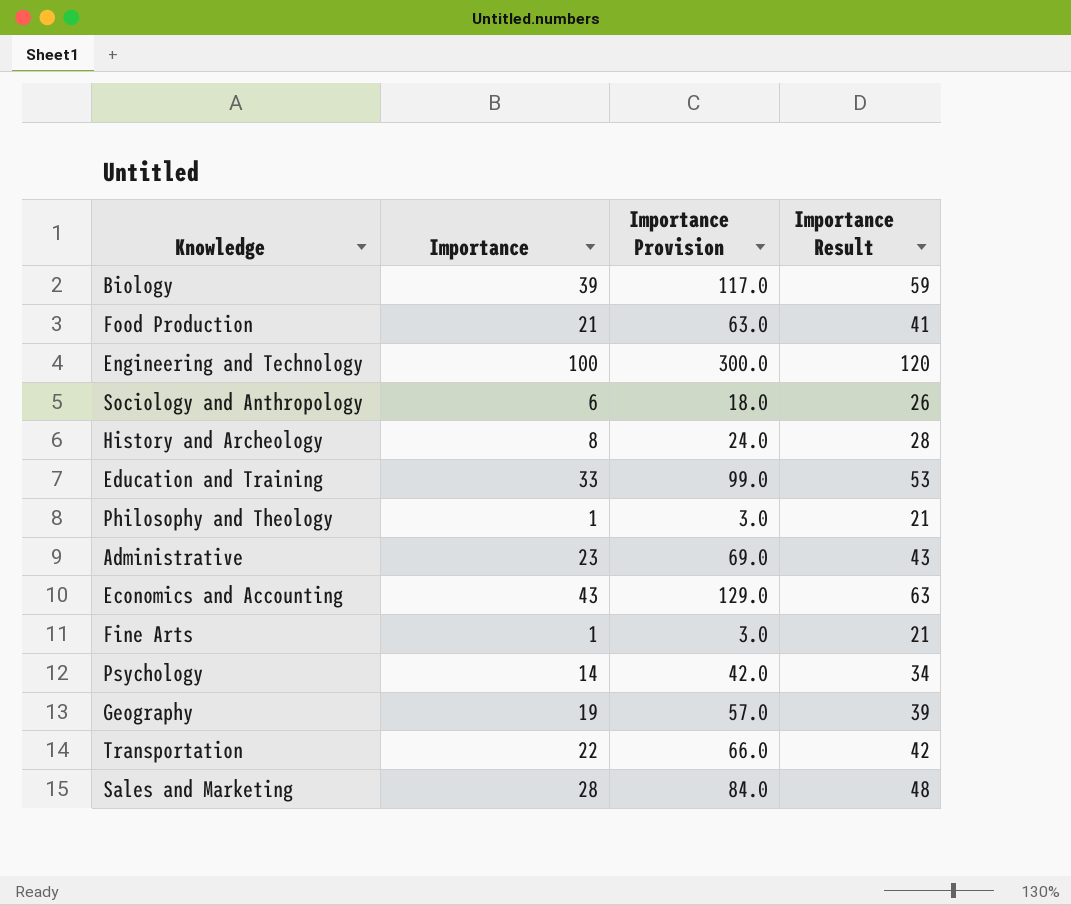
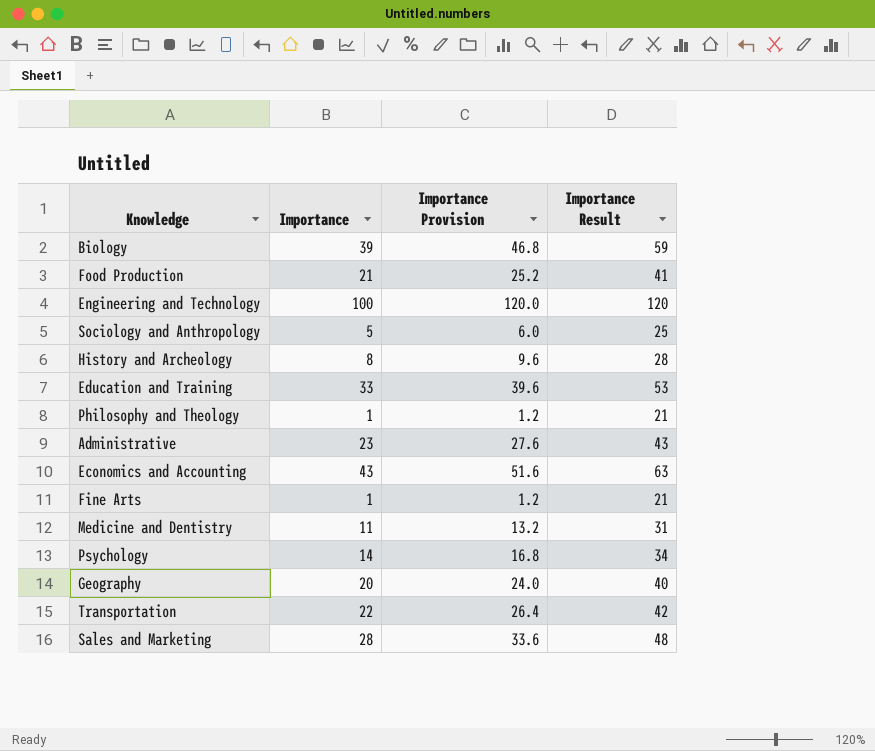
column Importance Provision | formula: [Importance] * 3 -> [Importance] * 1.2
Sociology and Anthropology | Importance: 6 -> 5
Sociology and Anthropology | Importance Result: 26 -> 25
row Medicine and Dentistry: none -> 11 | 13.2 | 31
Geography | Importance: 19 -> 20
Geography | Importance Result: 39 -> 40

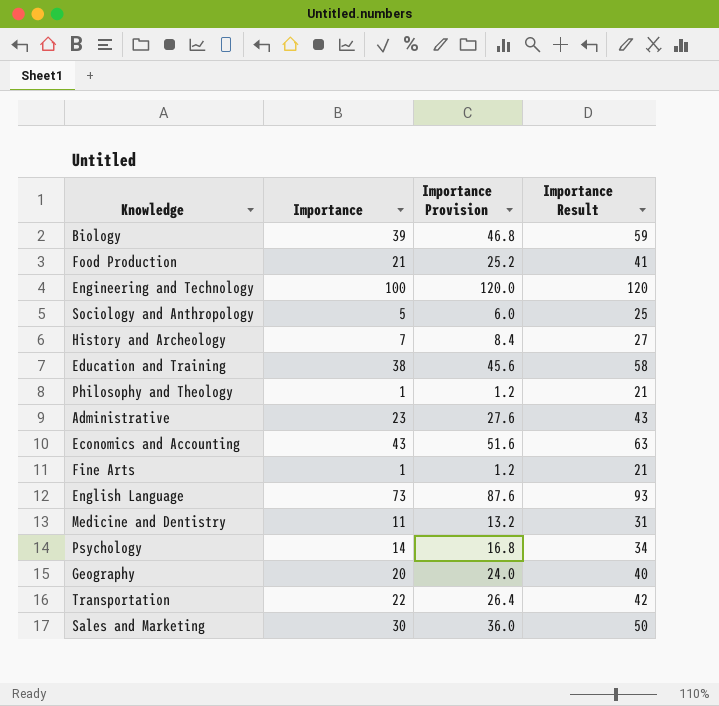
History and Archeology | Importance: 8 -> 7
History and Archeology | Importance Provision: 9.6 -> 8.4
History and Archeology | Importance Result: 28 -> 27
Education and Training | Importance: 33 -> 38
Education and Training | Importance Provision: 39.6 -> 45.6
Education and Training | Importance Result: 53 -> 58
row English Language: none -> 73 | 87.6 | 93
Sales and Marketing | Importance: 28 -> 30
Sales and Marketing | Importance Provision: 33.6 -> 36.0
Sales and Marketing | Importance Result: 48 -> 50

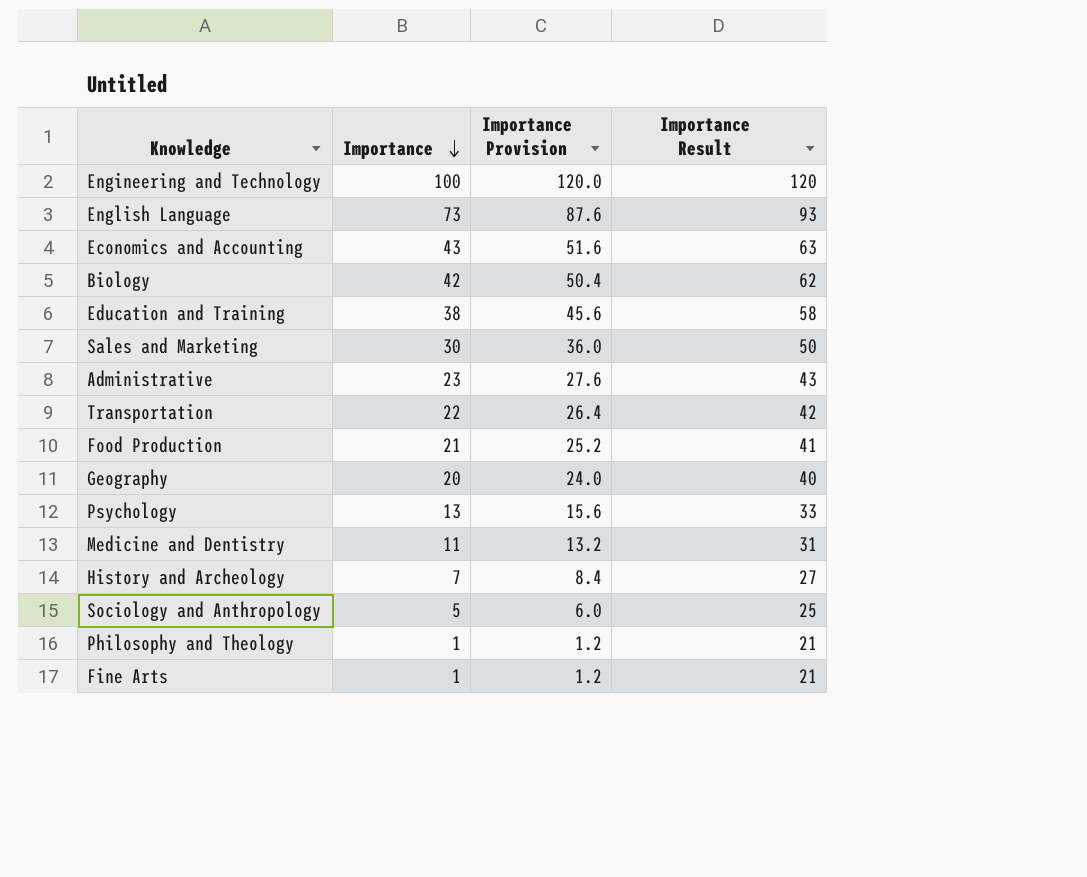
row order: none -> Importance descending
Biology | Importance: 39 -> 42
Biology | Importance Provision: 46.8 -> 50.4
Biology | Importance Result: 59 -> 62
Psychology | Importance: 14 -> 13
Psychology | Importance Provision: 16.8 -> 15.6
Psychology | Importance Result: 34 -> 33

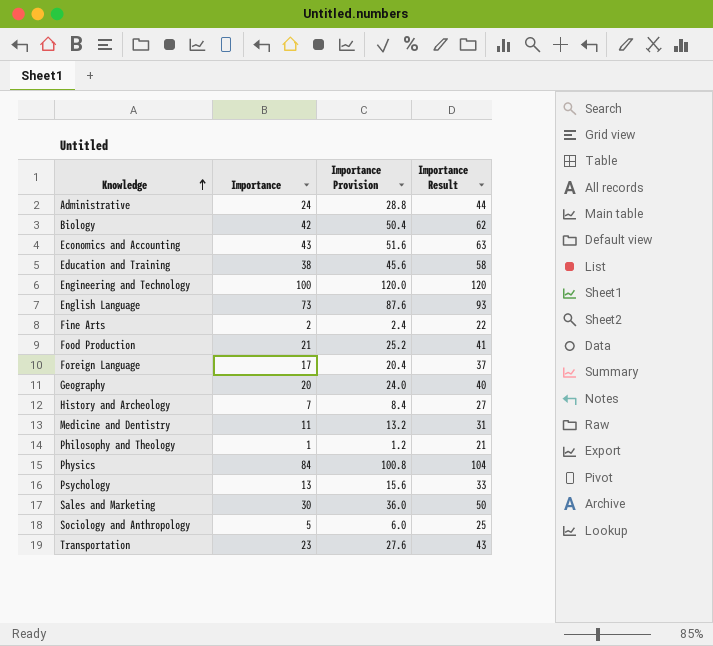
row order: Importance descending -> Knowledge ascending
Administrative | Importance: 23 -> 24
Administrative | Importance Provision: 27.6 -> 28.8
Administrative | Importance Result: 43 -> 44
Fine Arts | Importance: 1 -> 2
Fine Arts | Importance Provision: 1.2 -> 2.4
Fine Arts | Importance Result: 21 -> 22
row Foreign Language: none -> 17 | 20.4 | 37
row Physics: none -> 84 | 100.8 | 104
Transportation | Importance: 22 -> 23
Transportation | Importance Provision: 26.4 -> 27.6
Transportation | Importance Result: 42 -> 43

